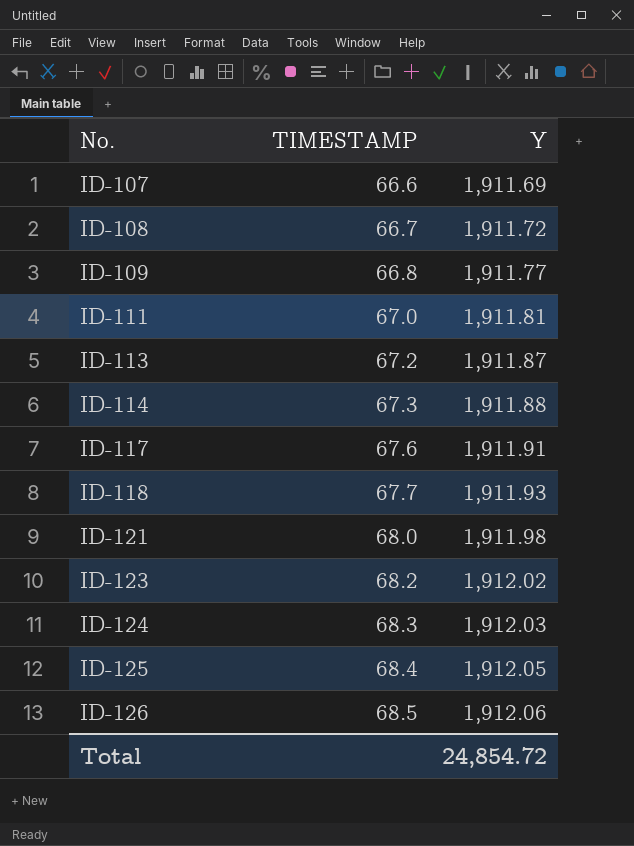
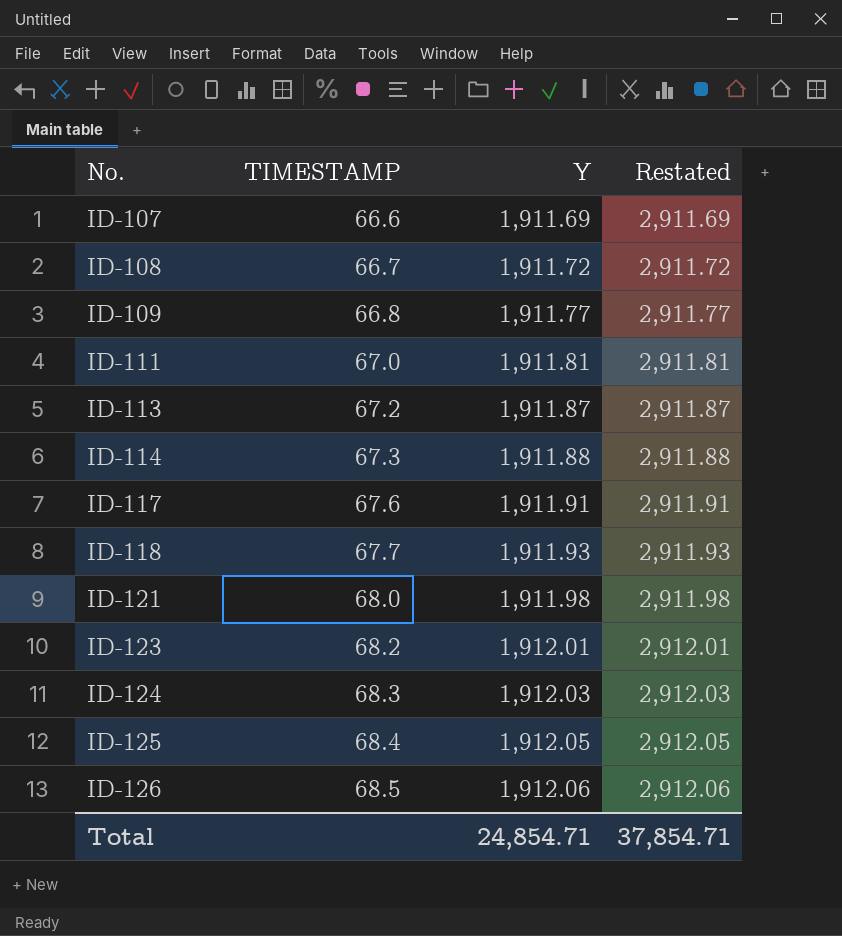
column Restated | formula: none -> [Y] + 1000
ID-123 | Y: 1,912.02 -> 1,912.01
Total | Y: 24,854.72 -> 24,854.71

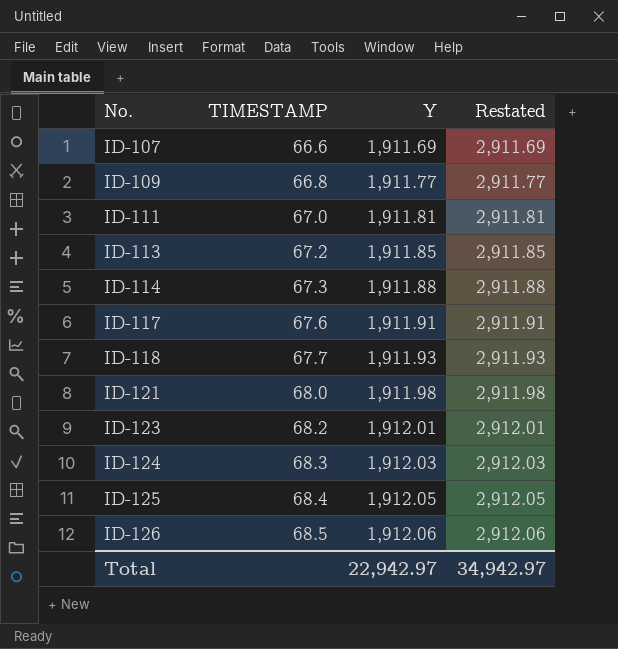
row ID-108: 66.7 | 1,911.72 | 2,911.72 -> none
ID-113 | Y: 1,911.87 -> 1,911.85
ID-113 | Restated: 2,911.87 -> 2,911.85
Total | Y: 24,854.71 -> 22,942.97
Total | Restated: 37,854.71 -> 34,942.97

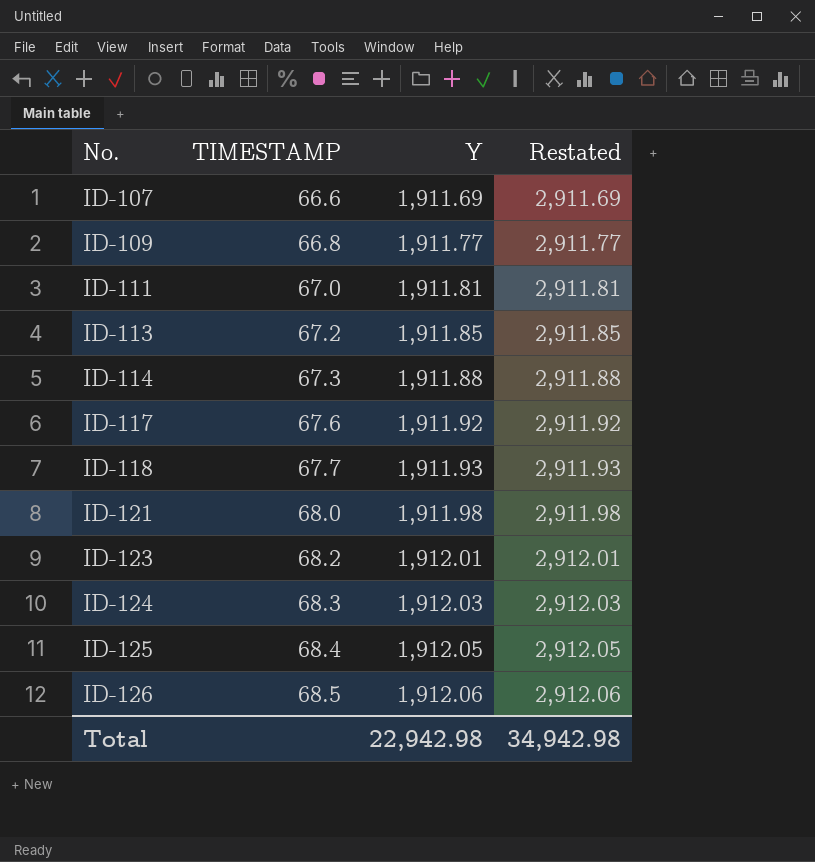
ID-117 | Y: 1,911.91 -> 1,911.92
ID-117 | Restated: 2,911.91 -> 2,911.92
Total | Y: 22,942.97 -> 22,942.98
Total | Restated: 34,942.97 -> 34,942.98

